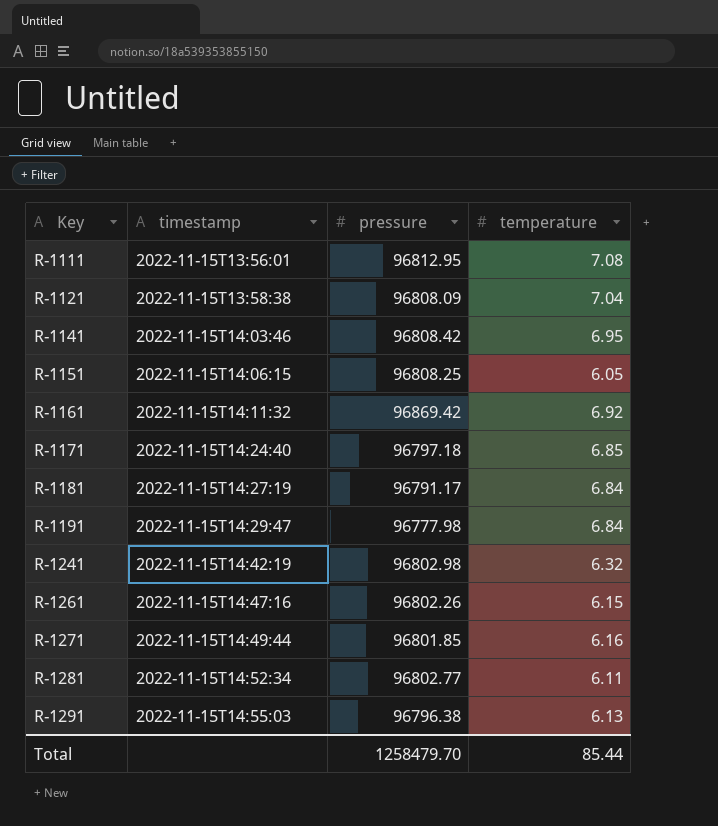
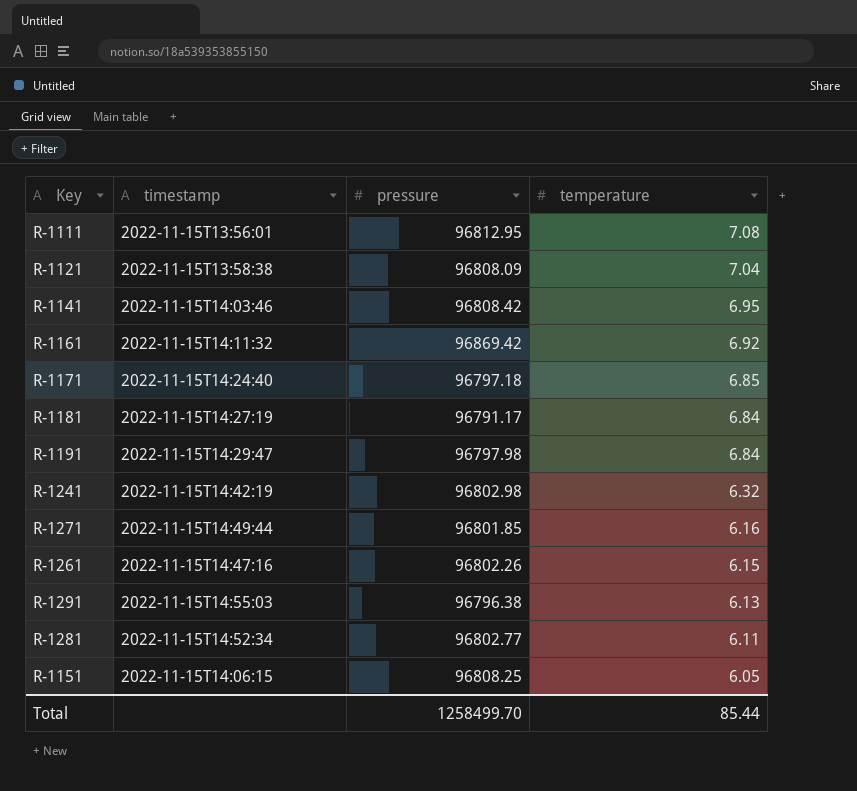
row order: Key ascending -> temperature descending
R-1191 | pressure: 96777.98 -> 96797.98
Total | pressure: 1258479.70 -> 1258499.70

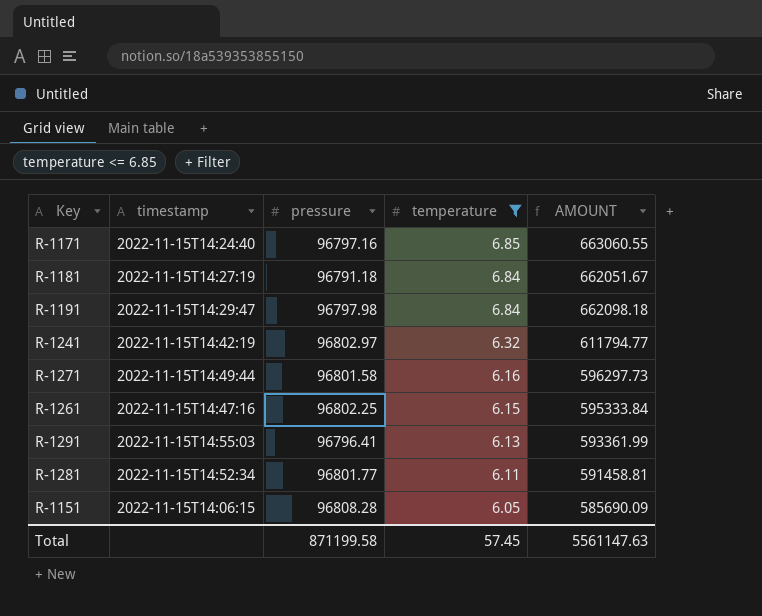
filter: none -> temperature <= 6.85
column AMOUNT | formula: none -> [pressure] * [temperature]
R-1171 | pressure: 96797.18 -> 96797.16
R-1181 | pressure: 96791.17 -> 96791.18
R-1241 | pressure: 96802.98 -> 96802.97
R-1271 | pressure: 96801.85 -> 96801.58
R-1261 | pressure: 96802.26 -> 96802.25
R-1291 | pressure: 96796.38 -> 96796.41
R-1281 | pressure: 96802.77 -> 96801.77
R-1151 | pressure: 96808.25 -> 96808.28
Total | pressure: 1258499.70 -> 871199.58
Total | temperature: 85.44 -> 57.45

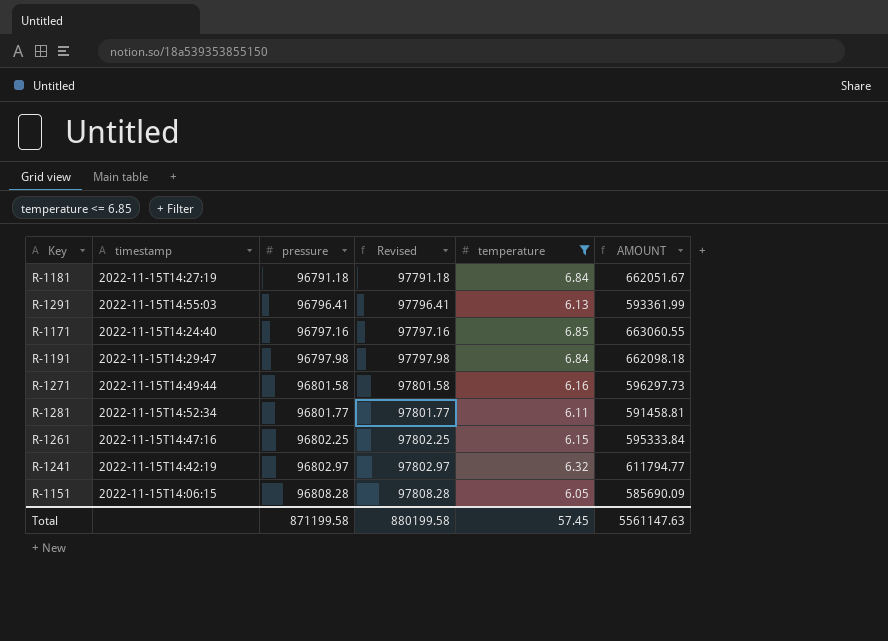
row order: temperature descending -> pressure ascending
column Revised | formula: none -> [pressure] + 1000

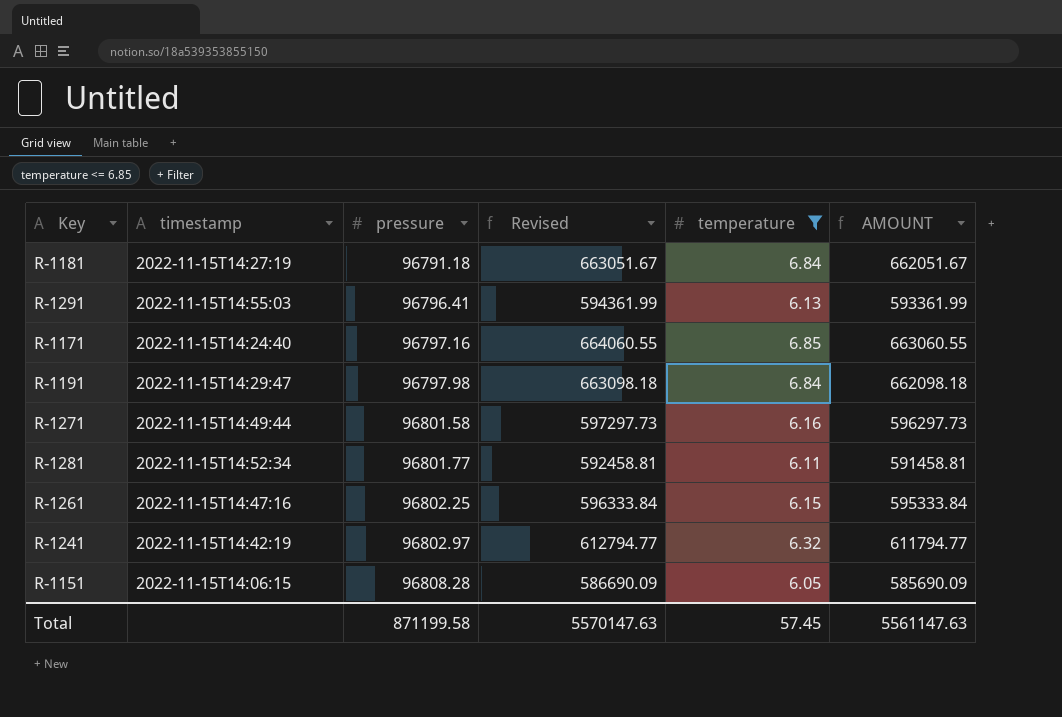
column Revised | formula: [pressure] + 1000 -> [AMOUNT] + 1000
Total | Revised: 880199.58 -> 5570147.63

